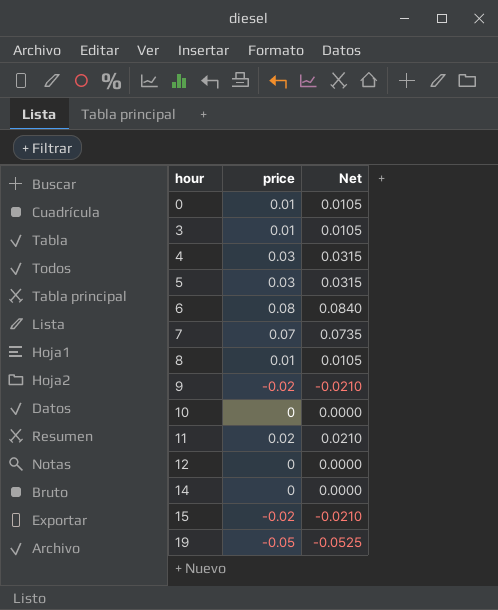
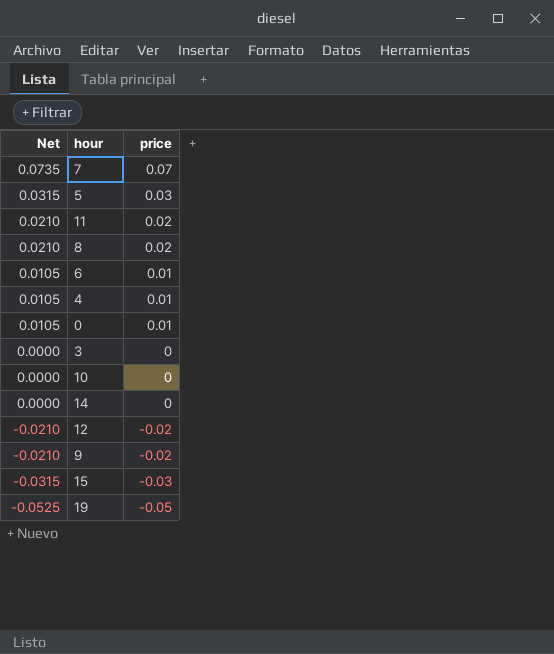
row order: hour ascending -> Net descending
column Net | position: 3 -> 1
8 | Net: 0.0105 -> 0.0210
8 | price: 0.01 -> 0.02
6 | Net: 0.0840 -> 0.0105
6 | price: 0.08 -> 0.01
4 | Net: 0.0315 -> 0.0105
4 | price: 0.03 -> 0.01
3 | Net: 0.0105 -> 0.0000
3 | price: 0.01 -> 0
12 | Net: 0.0000 -> -0.0210
12 | price: 0 -> -0.02
15 | Net: -0.0210 -> -0.0315
15 | price: -0.02 -> -0.03

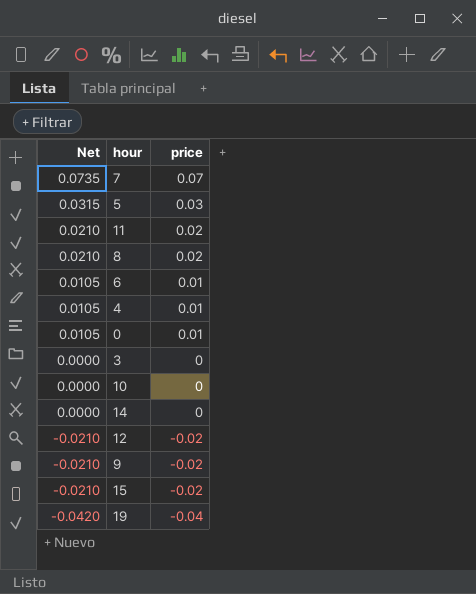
15 | Net: -0.0315 -> -0.0210
15 | price: -0.03 -> -0.02
19 | Net: -0.0525 -> -0.0420
19 | price: -0.05 -> -0.04

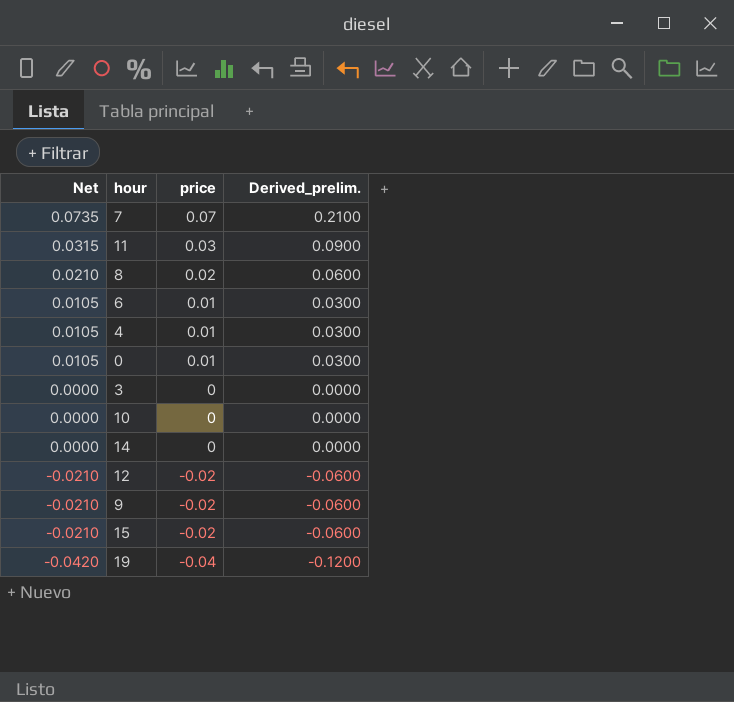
column Derived_prelim. | formula: none -> [price] * 3
row 5: 0.0315 | 0.03 -> none
11 | Net: 0.0210 -> 0.0315
11 | price: 0.02 -> 0.03

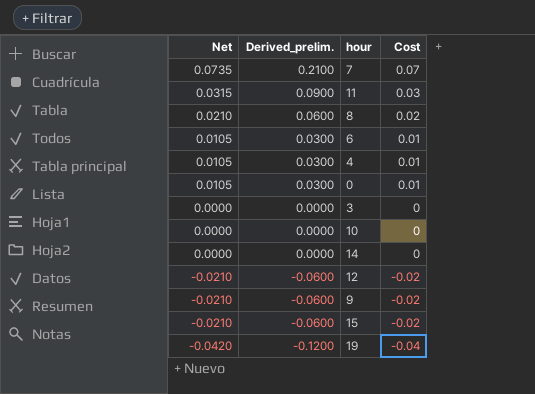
column Derived_prelim. | position: 4 -> 2
column name: price -> Cost

